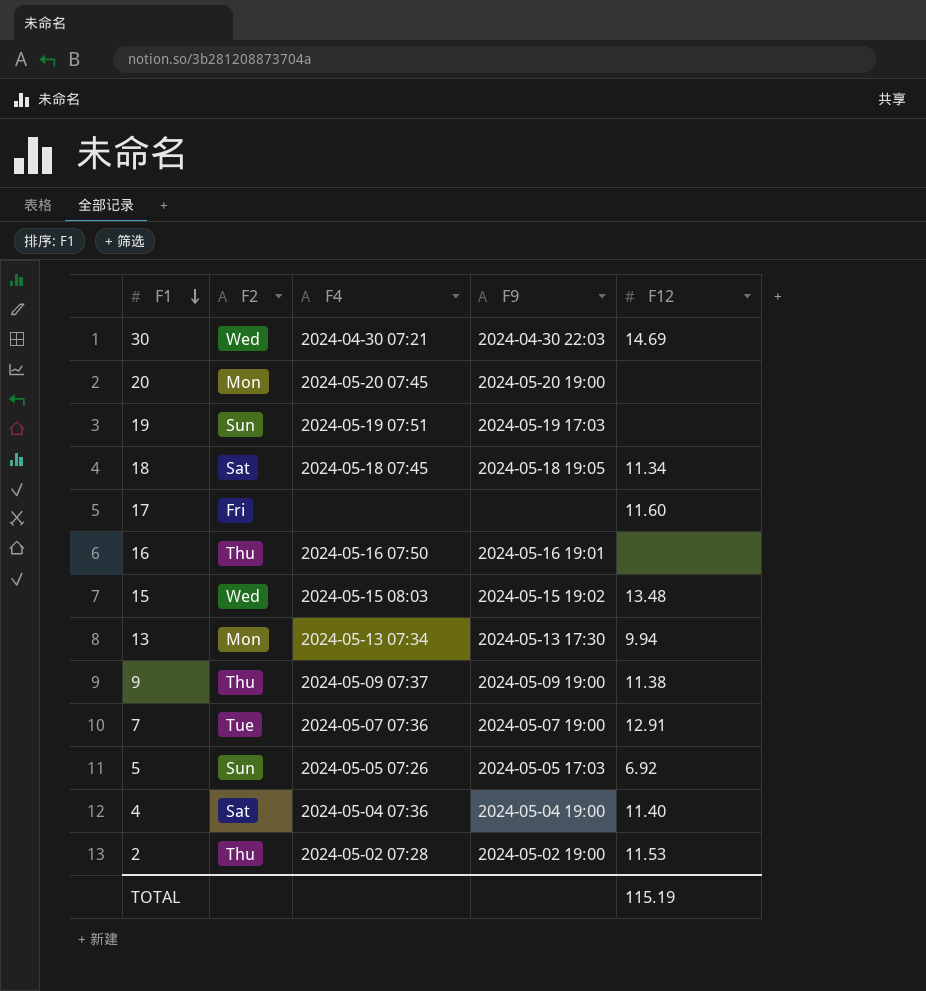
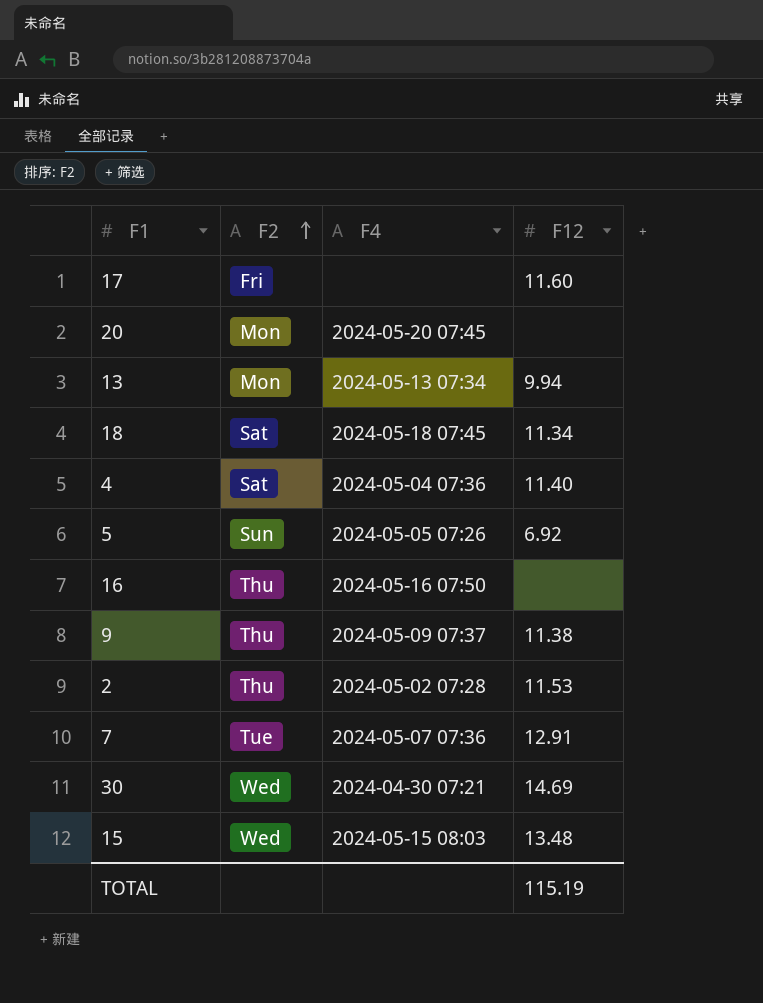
row order: F1 descending -> F2 ascending
column F9 | position: 4 -> none
row 19: Sun | 2024-05-19 07:51 | 2024-05-19 17:03 | none -> none

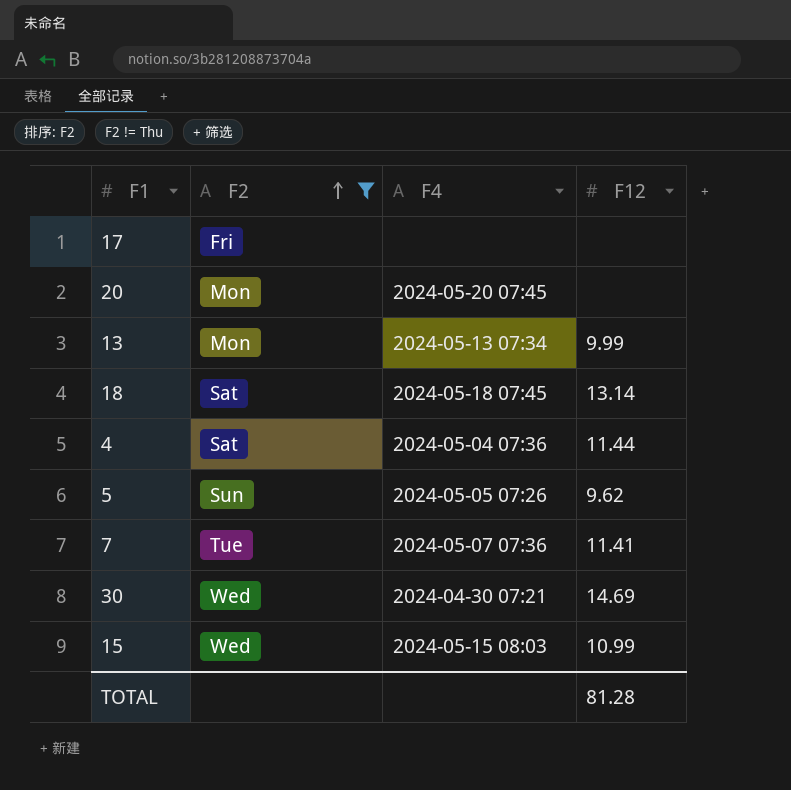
filter: none -> F2 != Thu
17 | F12: 11.60 -> none
13 | F12: 9.94 -> 9.99
18 | F12: 11.34 -> 13.14
4 | F12: 11.40 -> 11.44
5 | F12: 6.92 -> 9.62
7 | F12: 12.91 -> 11.41
15 | F12: 13.48 -> 10.99
TOTAL | F12: 115.19 -> 81.28

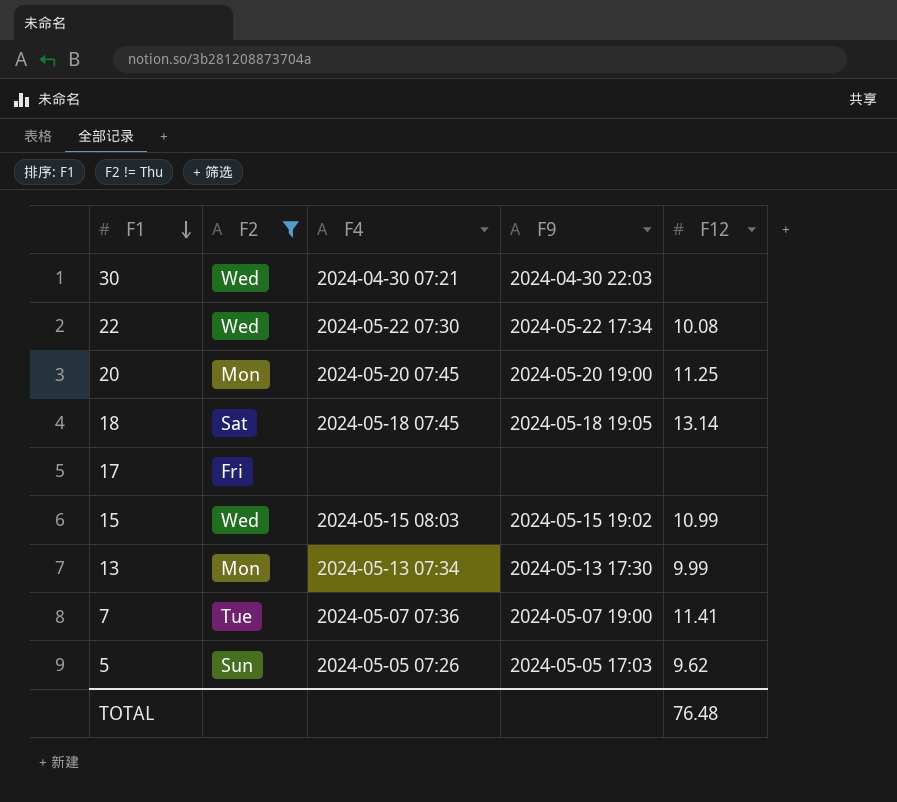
row order: F2 ascending -> F1 descending
column F9 | position: none -> 4
row 4: Sat | 2024-05-04 07:36 | 11.44 -> none
30 | F12: 14.69 -> none
row 22: none -> Wed | 2024-05-22 07:30 | 2024-05-22 17:34 | 10.08
20 | F12: none -> 11.25
TOTAL | F12: 81.28 -> 76.48

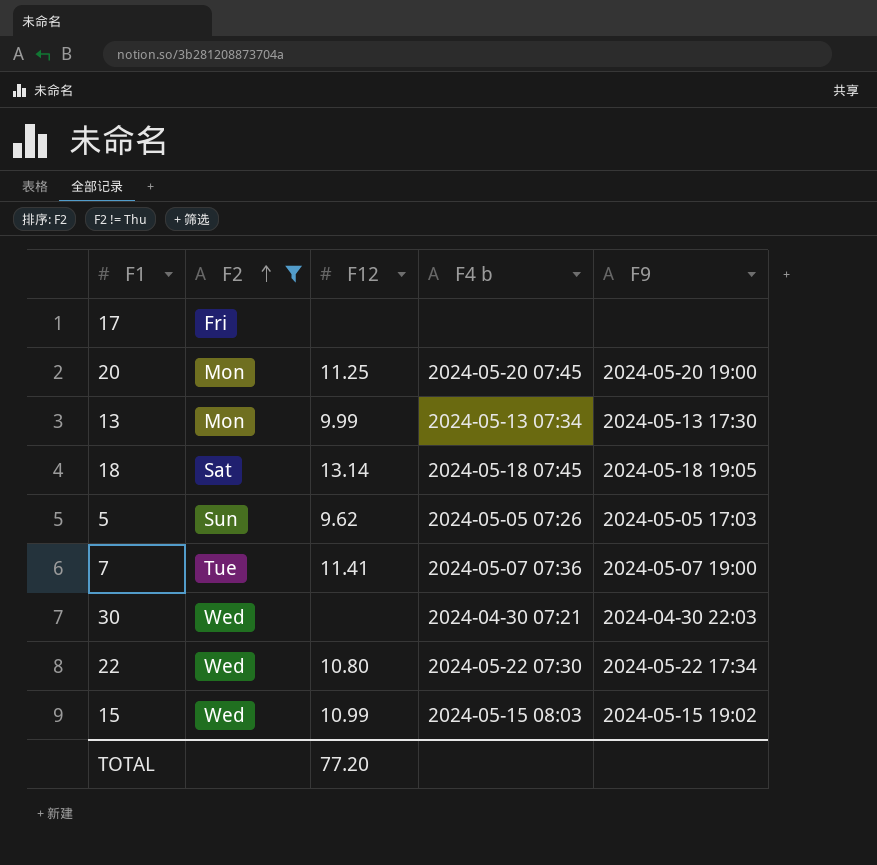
row order: F1 descending -> F2 ascending
column F12 | position: 5 -> 3
column name: F4 -> F4 b
22 | F12: 10.08 -> 10.80
TOTAL | F12: 76.48 -> 77.20

